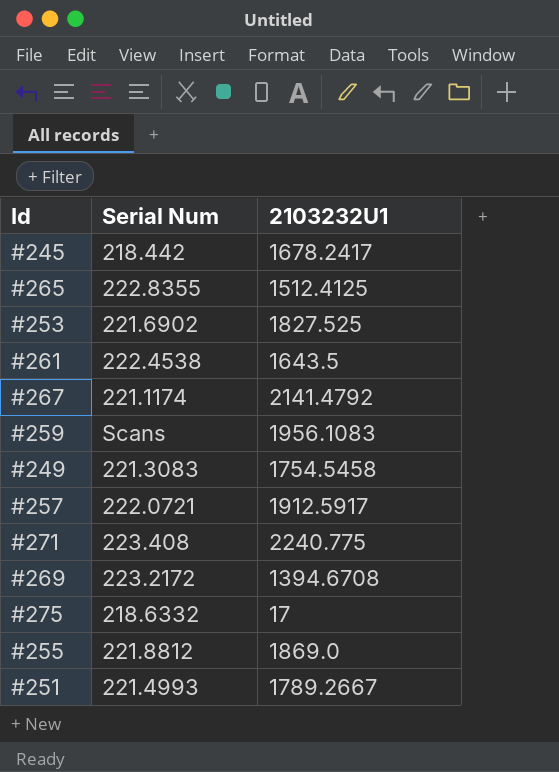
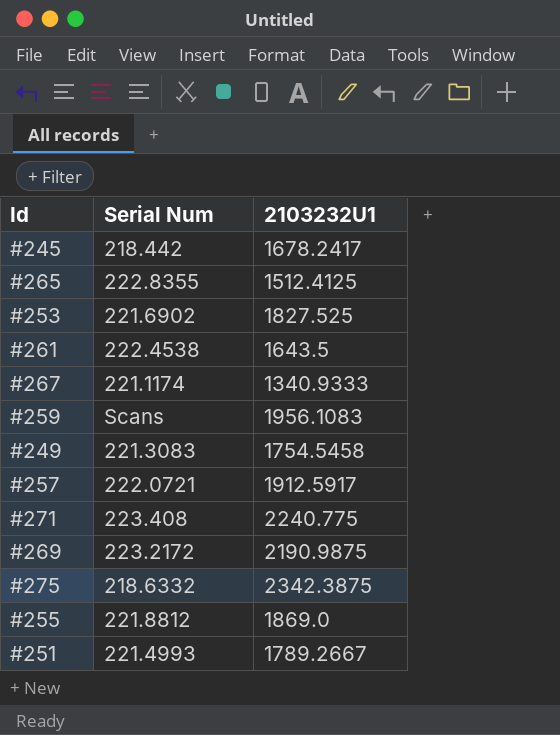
#267 | 2103232U1: 2141.4792 -> 1340.9333
#269 | 2103232U1: 1394.6708 -> 2190.9875
#275 | 2103232U1: 17 -> 2342.3875

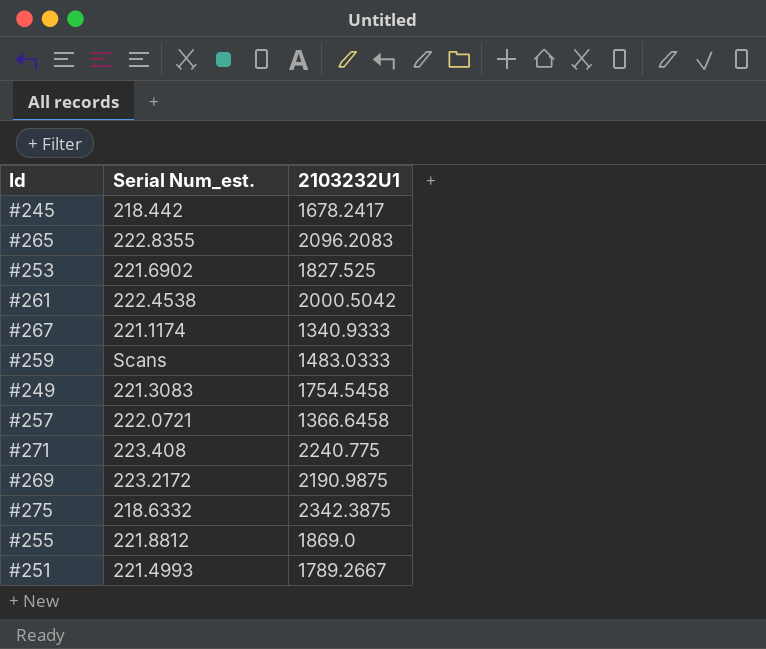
column name: Serial Num -> Serial Num_est.
#265 | 2103232U1: 1512.4125 -> 2096.2083
#261 | 2103232U1: 1643.5 -> 2000.5042
#259 | 2103232U1: 1956.1083 -> 1483.0333
#257 | 2103232U1: 1912.5917 -> 1366.6458

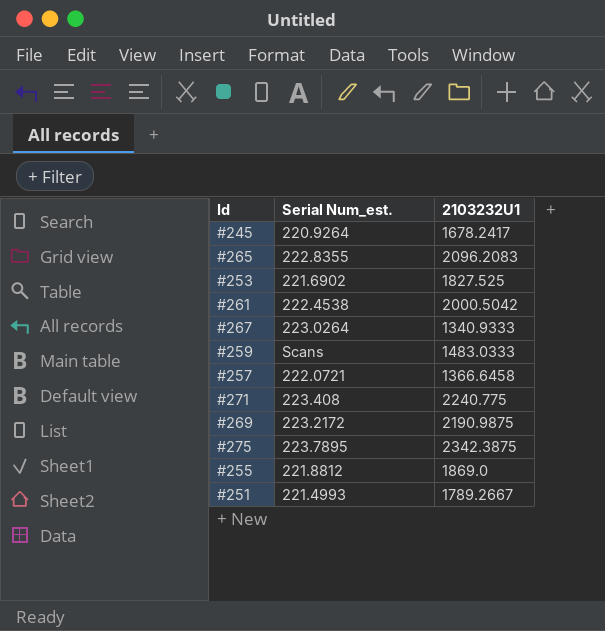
row #249: 221.3083 | 1754.5458 -> none
#245 | Serial Num_est.: 218.442 -> 220.9264
#267 | Serial Num_est.: 221.1174 -> 223.0264
#275 | Serial Num_est.: 218.6332 -> 223.7895

